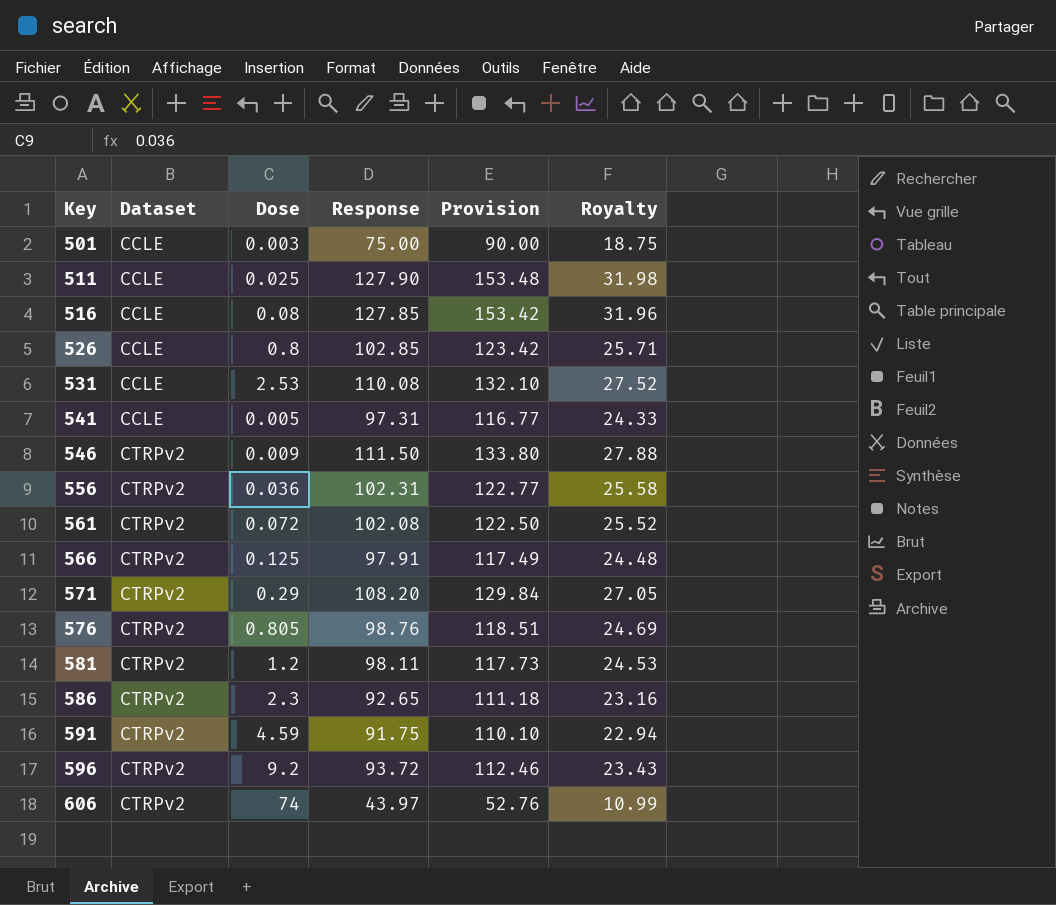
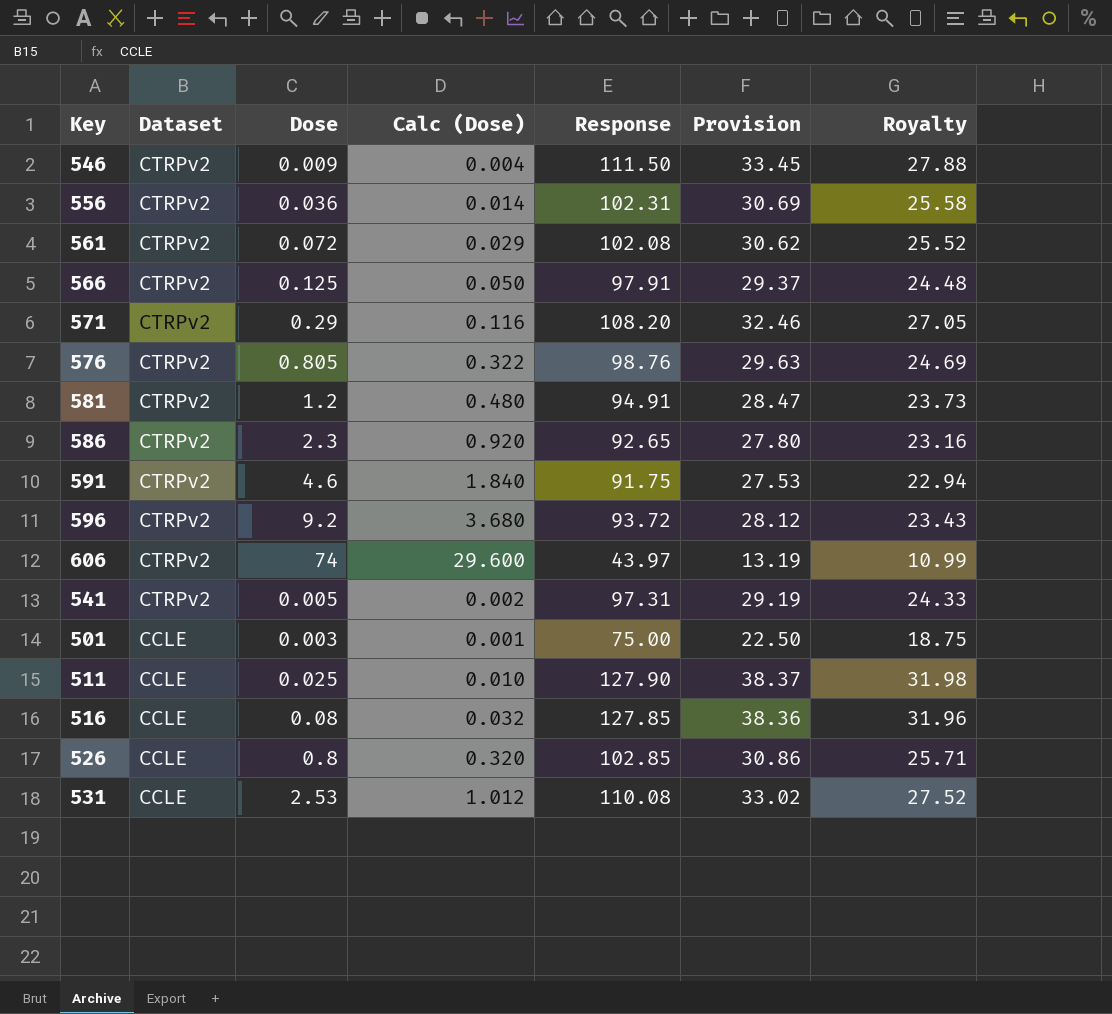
row order: Key ascending -> Dataset descending
column Calc (Dose) | formula: none -> [Dose] * 0.4
column Provision | formula: [Response] * 1.2 -> [Response] * 0.3
581 | Response: 98.11 -> 94.91
581 | Royalty: 24.53 -> 23.73
591 | Dose: 4.59 -> 4.6
541 | Dataset: CCLE -> CTRPv2

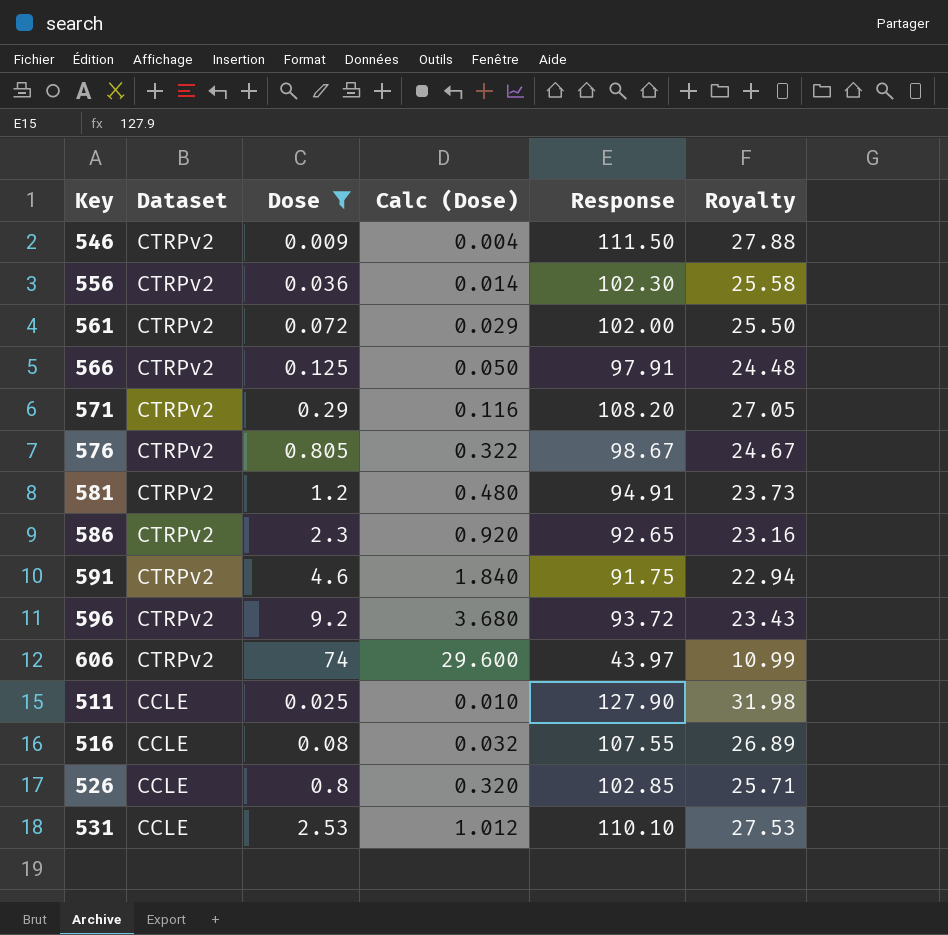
filter: none -> Dose >= 0.009
column Provision | formula: [Response] * 0.3 -> none
556 | Response: 102.31 -> 102.30
561 | Response: 102.08 -> 102.00
561 | Royalty: 25.52 -> 25.50
576 | Response: 98.76 -> 98.67
576 | Royalty: 24.69 -> 24.67
516 | Response: 127.85 -> 107.55
516 | Royalty: 31.96 -> 26.89
531 | Response: 110.08 -> 110.10
531 | Royalty: 27.52 -> 27.53

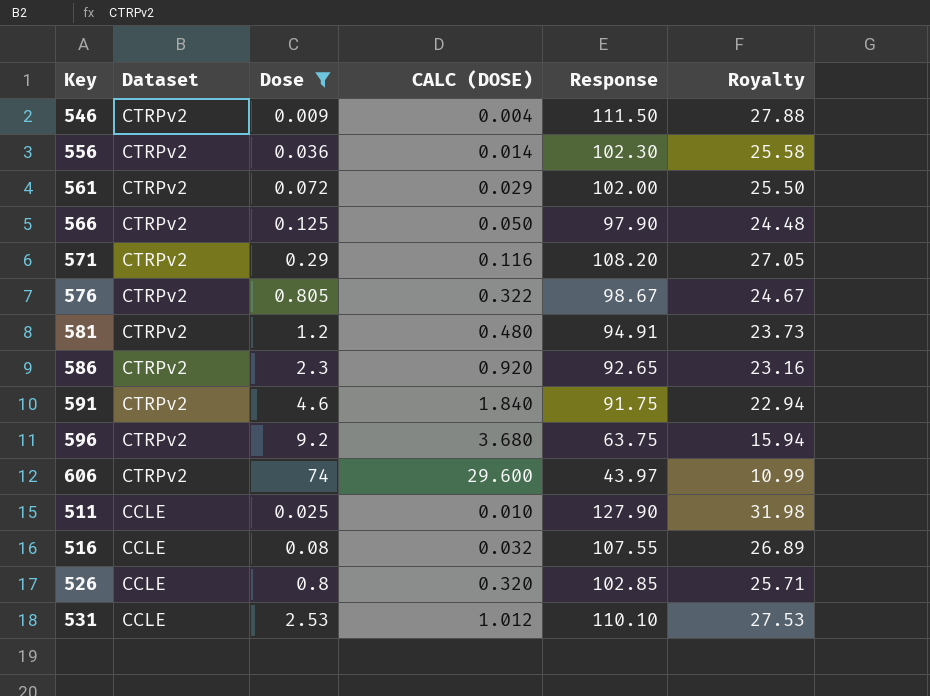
column name: Calc (Dose) -> CALC (DOSE)
566 | Response: 97.91 -> 97.90
596 | Response: 93.72 -> 63.75
596 | Royalty: 23.43 -> 15.94

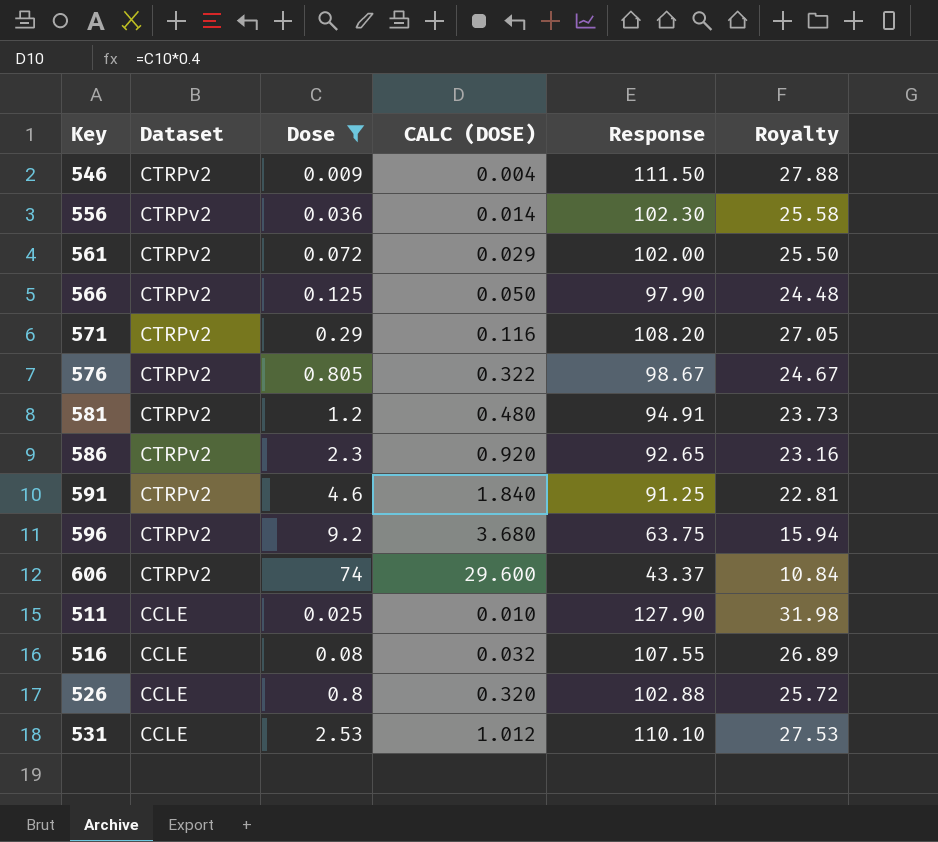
591 | Response: 91.75 -> 91.25
591 | Royalty: 22.94 -> 22.81
606 | Response: 43.97 -> 43.37
606 | Royalty: 10.99 -> 10.84
526 | Response: 102.85 -> 102.88
526 | Royalty: 25.71 -> 25.72

